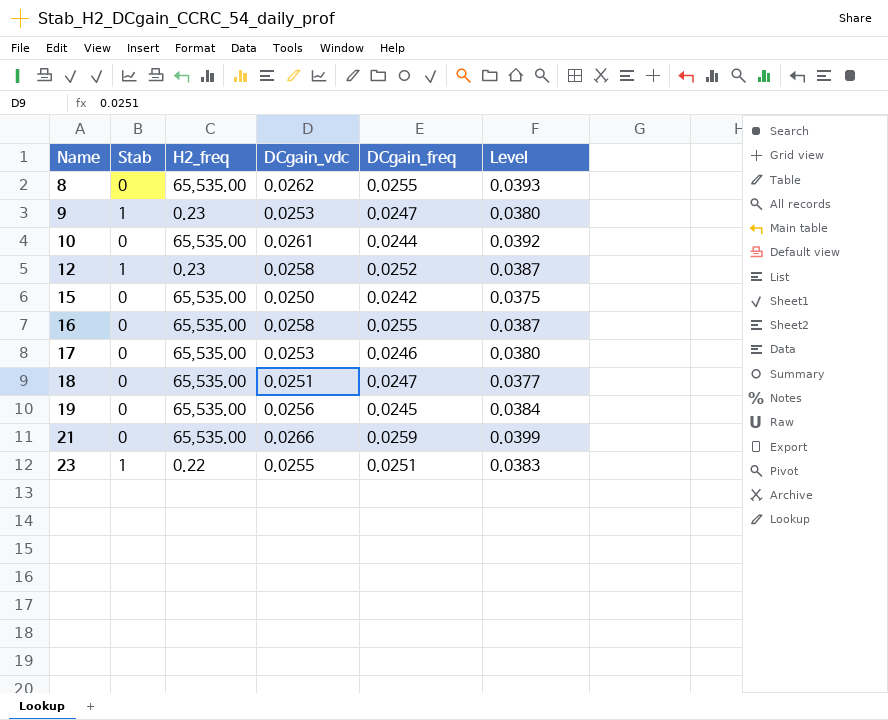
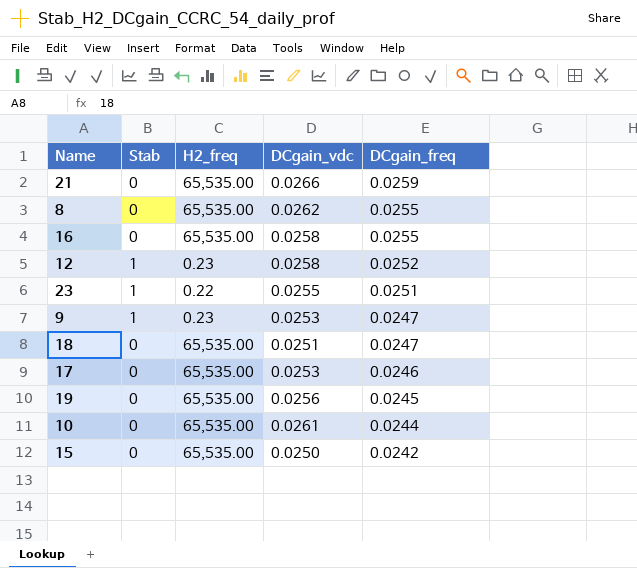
row order: Name ascending -> DCgain_freq descending
column Level | formula: [DCgain_vdc] * 1.5 -> none

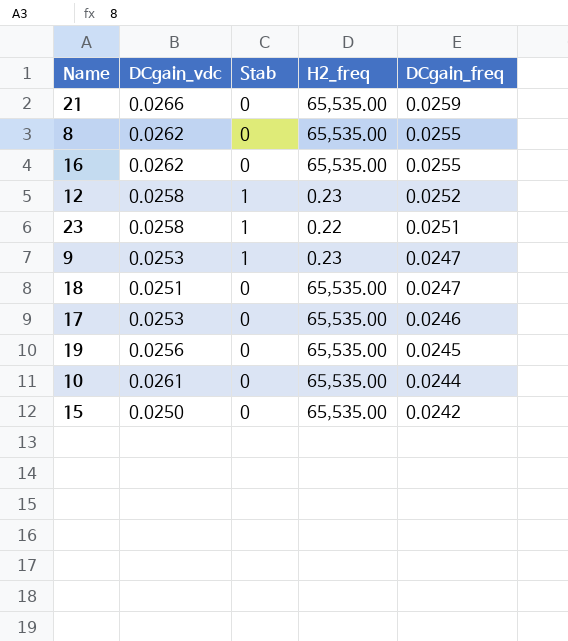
column DCgain_vdc | position: 4 -> 2
16 | DCgain_vdc: 0.0258 -> 0.0262
23 | DCgain_vdc: 0.0255 -> 0.0258

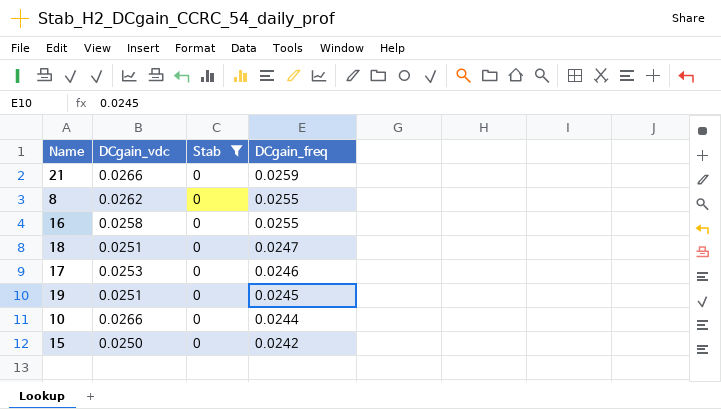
filter: none -> Stab = 0
column H2_freq | position: 4 -> none
16 | DCgain_vdc: 0.0262 -> 0.0258
19 | DCgain_vdc: 0.0256 -> 0.0251
10 | DCgain_vdc: 0.0261 -> 0.0266

